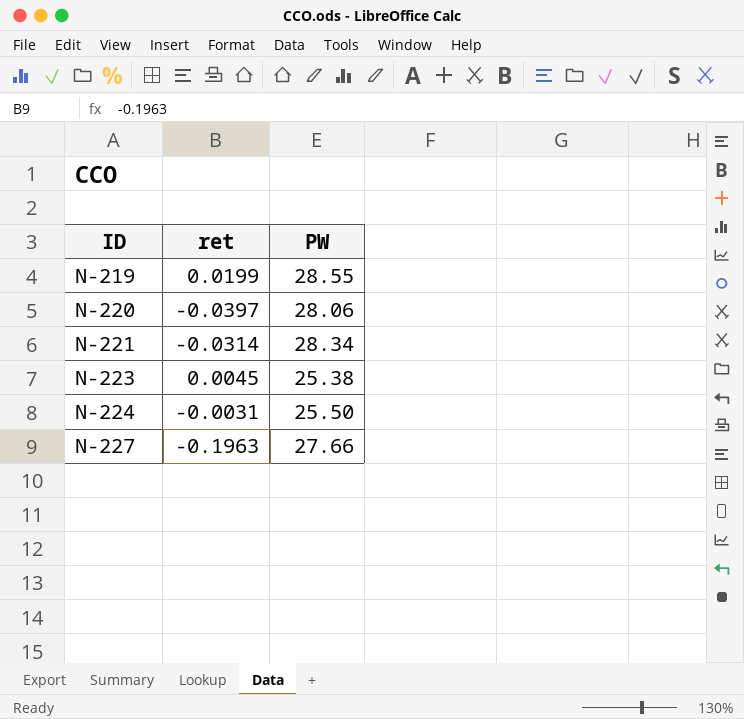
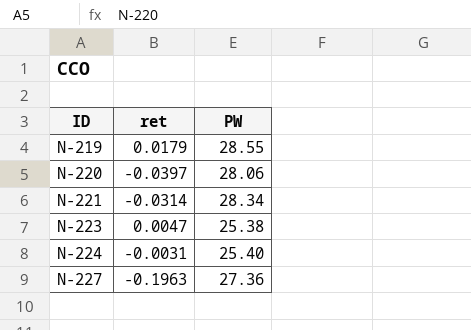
N-219 | ret: 0.0199 -> 0.0179
N-223 | ret: 0.0045 -> 0.0047
N-224 | PW: 25.50 -> 25.40
N-227 | PW: 27.66 -> 27.36

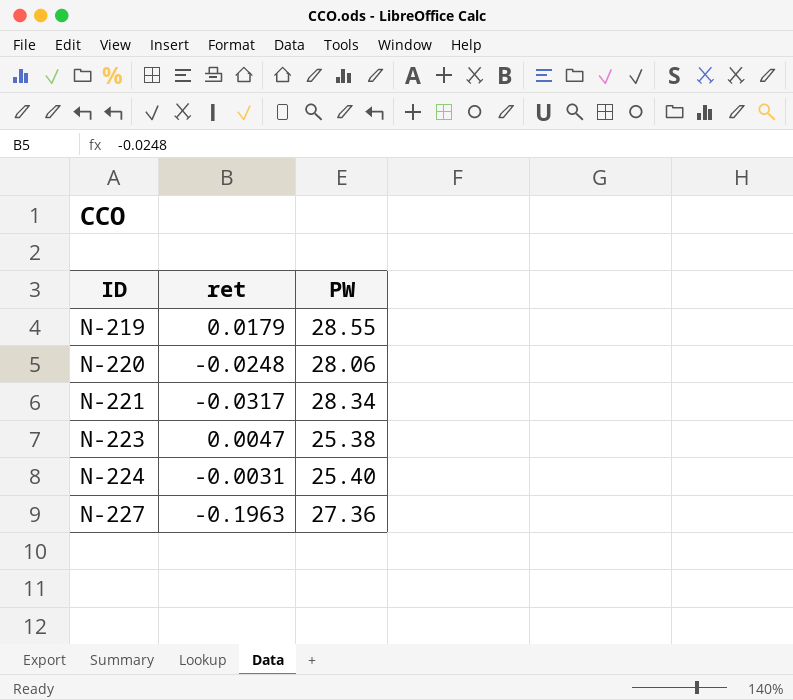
N-220 | ret: -0.0397 -> -0.0248
N-221 | ret: -0.0314 -> -0.0317

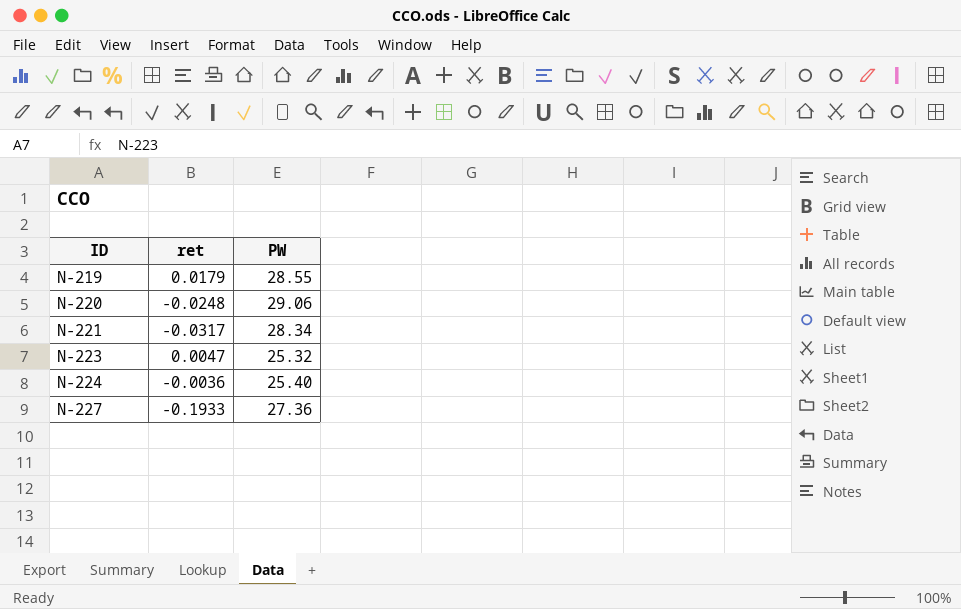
N-220 | PW: 28.06 -> 29.06
N-223 | PW: 25.38 -> 25.32
N-224 | ret: -0.0031 -> -0.0036
N-227 | ret: -0.1963 -> -0.1933

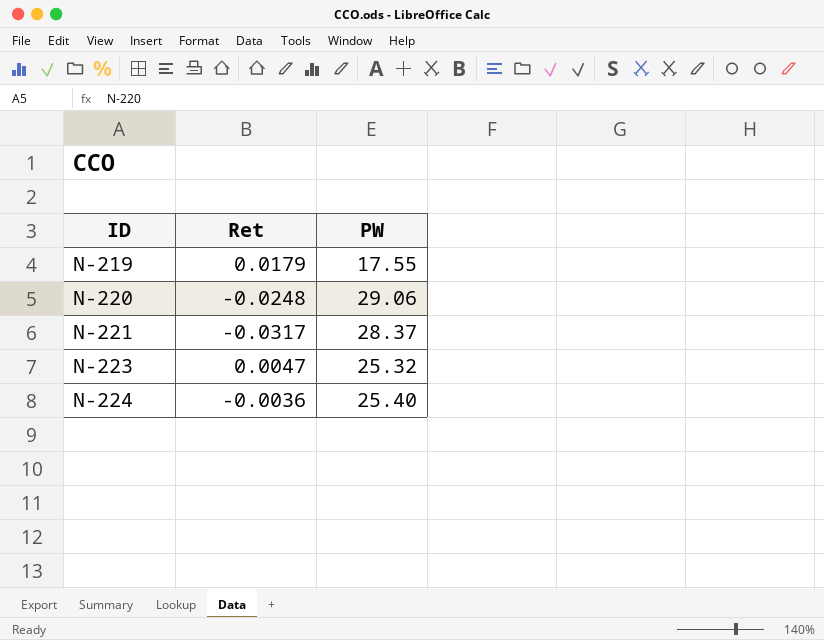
column name: ret -> Ret
row N-227: -0.1933 | 27.36 -> none
N-219 | PW: 28.55 -> 17.55
N-221 | PW: 28.34 -> 28.37

